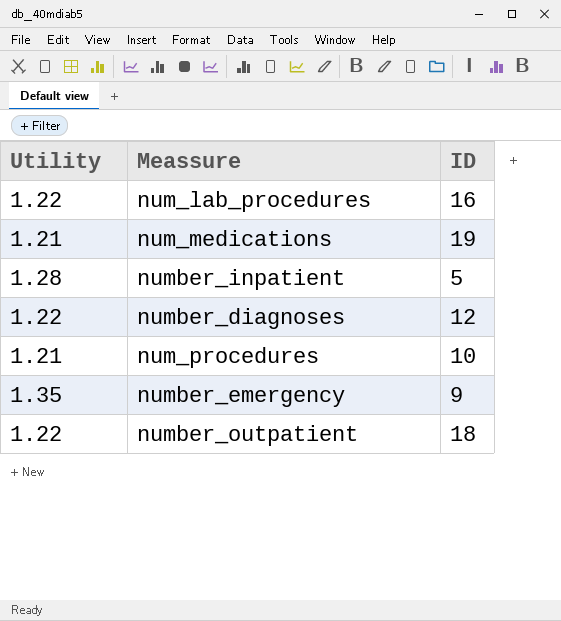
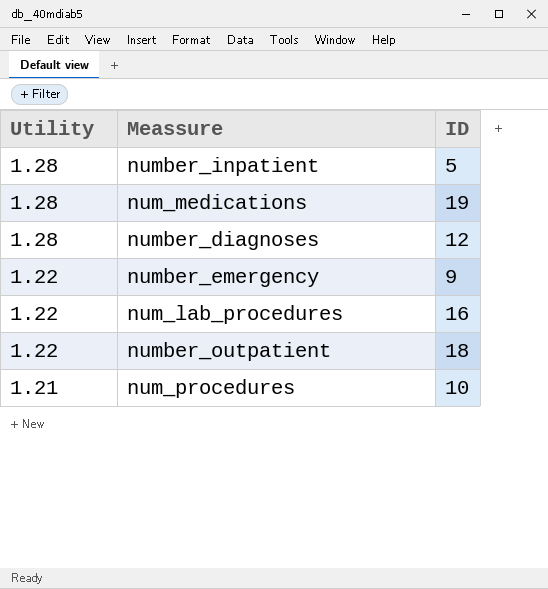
row order: none -> Utility descending
num_medications | Utility: 1.21 -> 1.28
number_diagnoses | Utility: 1.22 -> 1.28
number_emergency | Utility: 1.35 -> 1.22

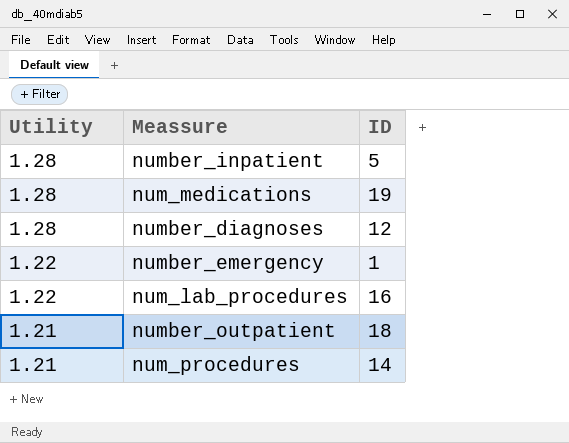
number_emergency | ID: 9 -> 1
number_outpatient | Utility: 1.22 -> 1.21
num_procedures | ID: 10 -> 14

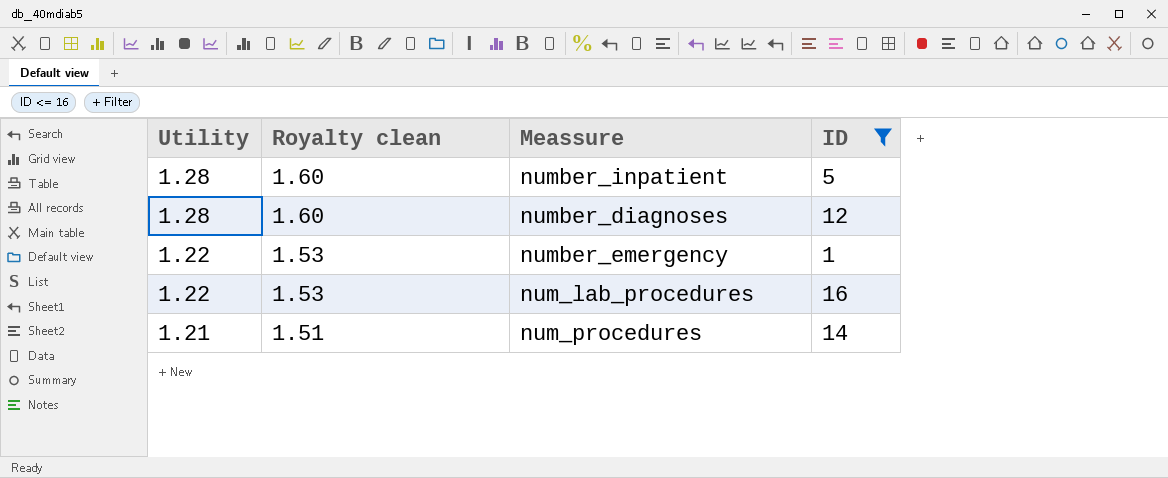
filter: none -> ID <= 16
column Royalty clean | formula: none -> [Utility] * 1.25

